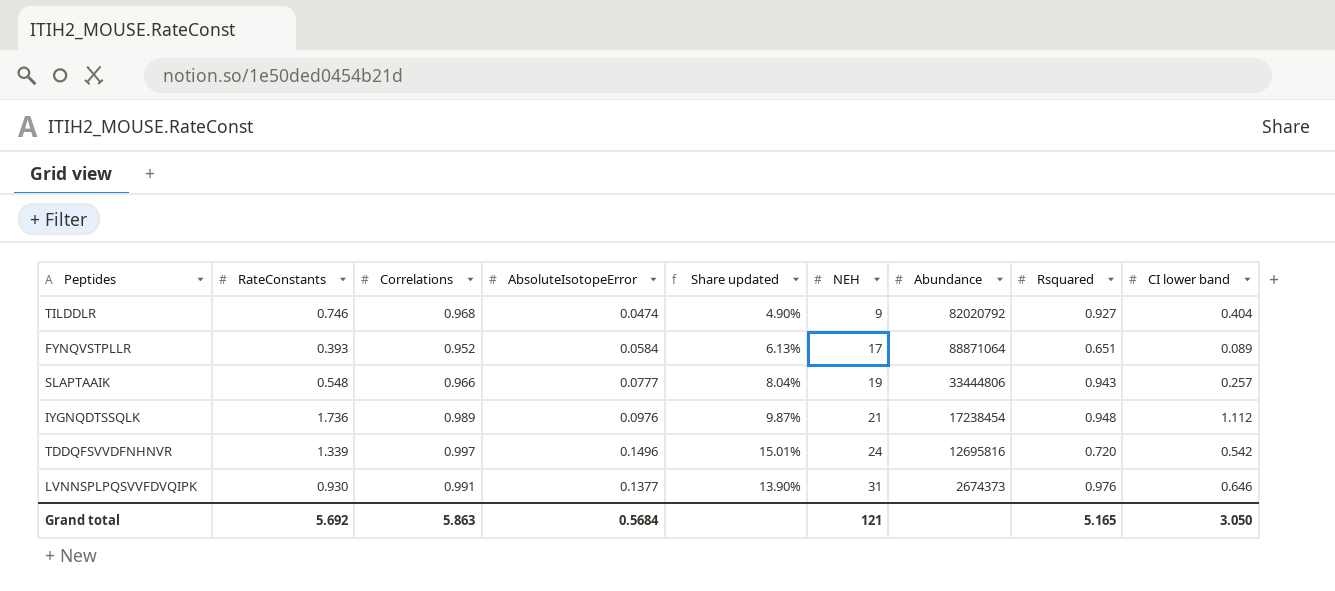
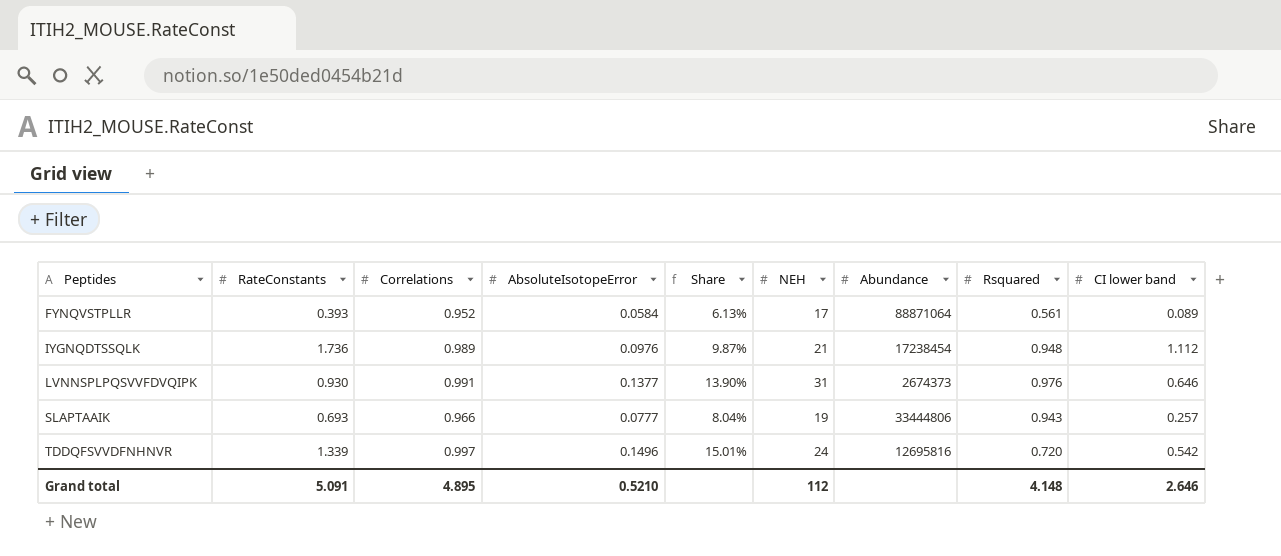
row order: NEH ascending -> Peptides ascending
column name: Share updated -> Share
row TILDDLR: 0.746 | 0.968 | 0.0474 | 4.90% | 9 | 82020792 | 0.927 | 0.404 -> none
FYNQVSTPLLR | Rsquared: 0.651 -> 0.561
SLAPTAAIK | RateConstants: 0.548 -> 0.693
Grand total | RateConstants: 5.692 -> 5.091
Grand total | Correlations: 5.863 -> 4.895
Grand total | AbsoluteIsotopeError: 0.5684 -> 0.5210
Grand total | NEH: 121 -> 112
Grand total | Rsquared: 5.165 -> 4.148
Grand total | CI lower band: 3.050 -> 2.646

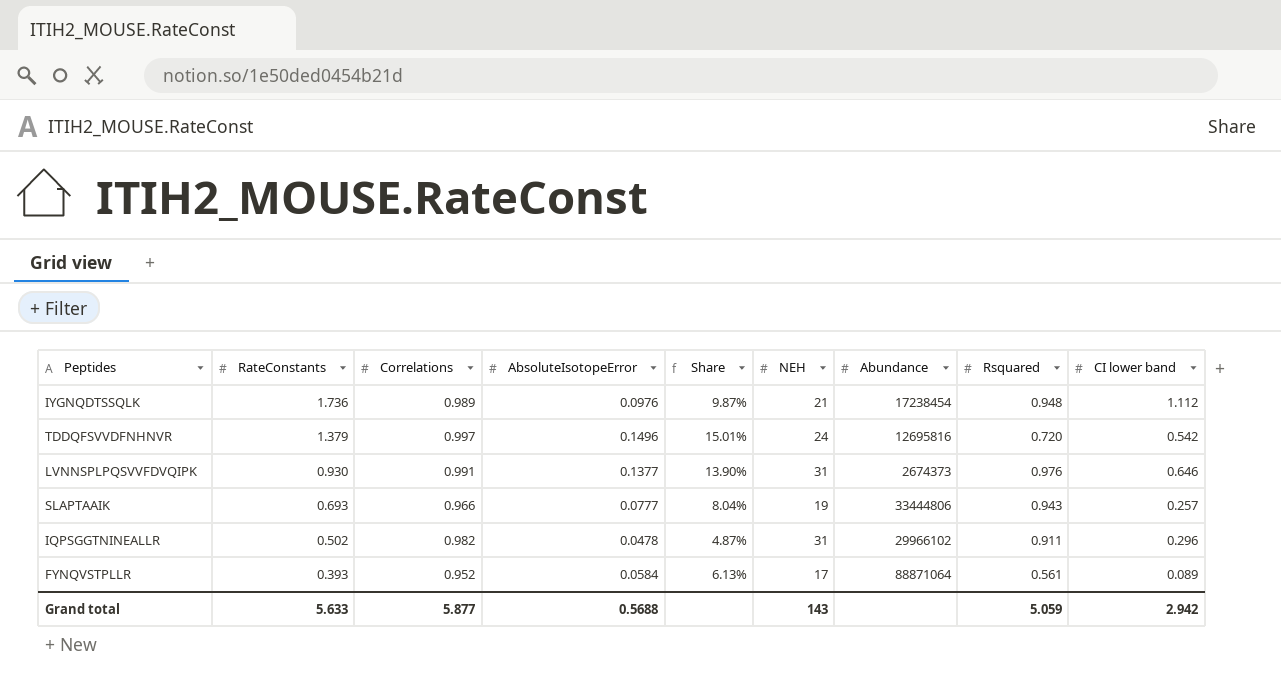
row order: Peptides ascending -> RateConstants descending
TDDQFSVVDFNHNVR | RateConstants: 1.339 -> 1.379
row IQPSGGTNINEALLR: none -> 0.502 | 0.982 | 0.0478 | 4.87% | 31 | 29966102 | 0.911 | 0.296
Grand total | RateConstants: 5.091 -> 5.633
Grand total | Correlations: 4.895 -> 5.877
Grand total | AbsoluteIsotopeError: 0.5210 -> 0.5688
Grand total | NEH: 112 -> 143
Grand total | Rsquared: 4.148 -> 5.059
Grand total | CI lower band: 2.646 -> 2.942

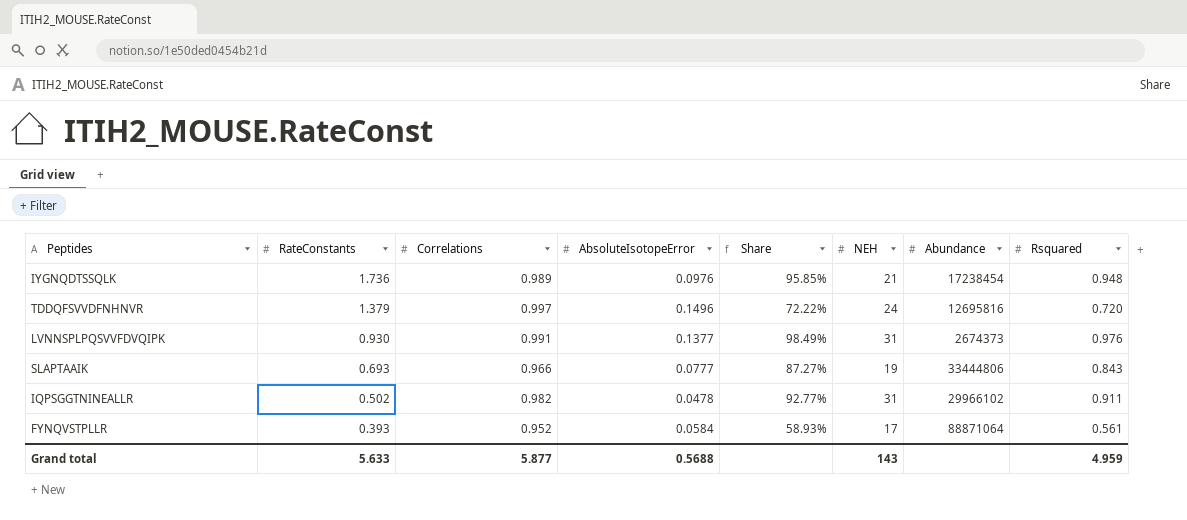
column CI lower band | position: 9 -> none
column Share | formula: [AbsoluteIsotopeError] / [Correlations] -> [Rsquared] / [Correlations]
SLAPTAAIK | Rsquared: 0.943 -> 0.843
Grand total | Rsquared: 5.059 -> 4.959

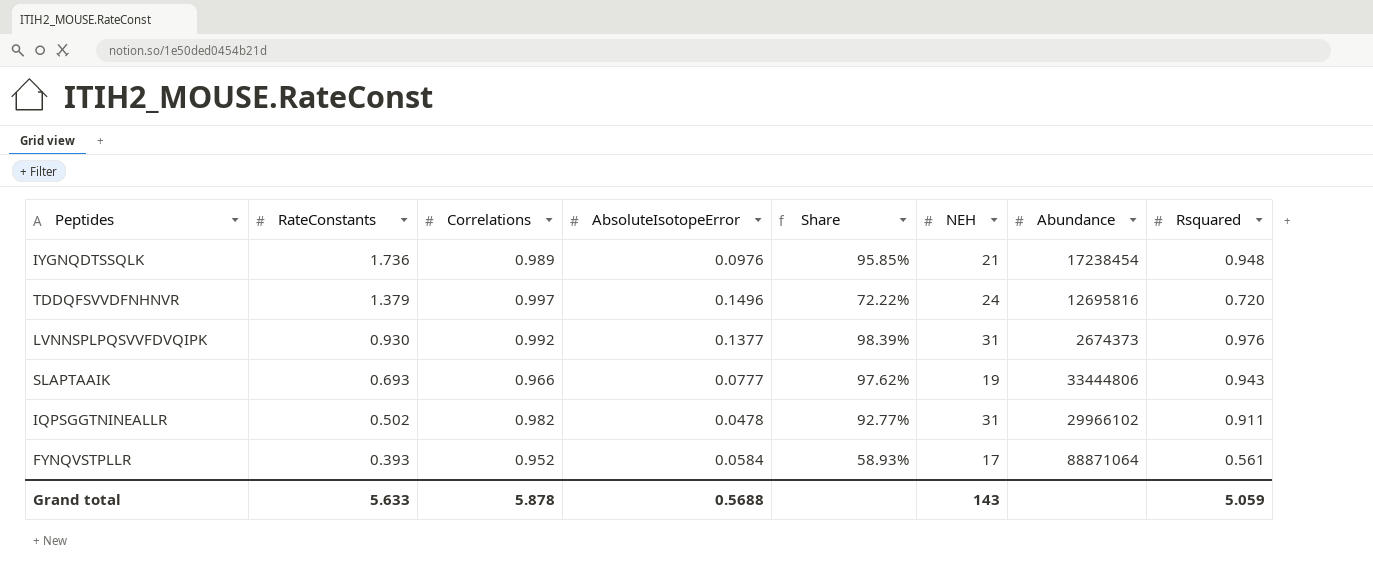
LVNNSPLPQSVVFDVQIPK | Correlations: 0.991 -> 0.992
LVNNSPLPQSVVFDVQIPK | Share: 98.49% -> 98.39%
SLAPTAAIK | Share: 87.27% -> 97.62%
SLAPTAAIK | Rsquared: 0.843 -> 0.943
Grand total | Correlations: 5.877 -> 5.878
Grand total | Rsquared: 4.959 -> 5.059

